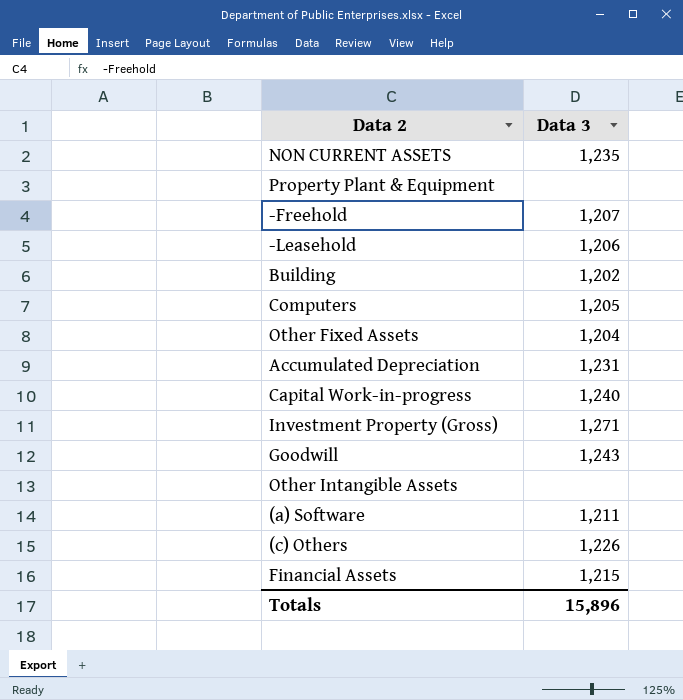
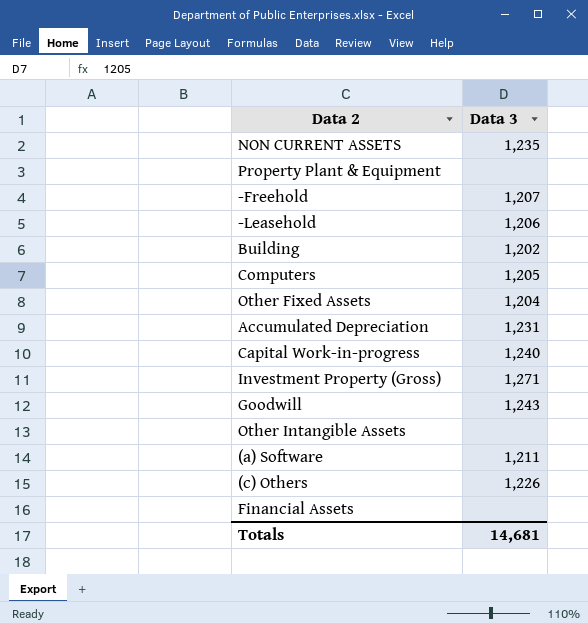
Financial Assets | Data 3: 1,215 -> none
Totals | Data 3: 15,896 -> 14,681

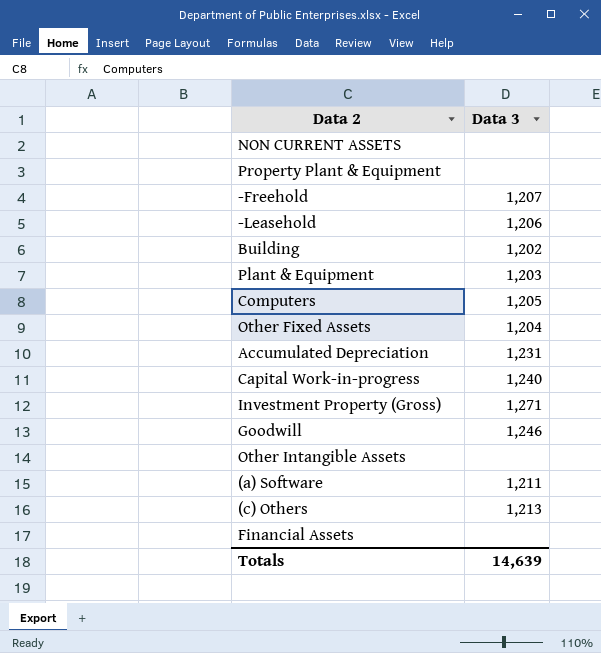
NON CURRENT ASSETS | Data 3: 1,235 -> none
row Plant & Equipment: none -> 1,203
Goodwill | Data 3: 1,243 -> 1,246
(c) Others | Data 3: 1,226 -> 1,213
Totals | Data 3: 14,681 -> 14,639

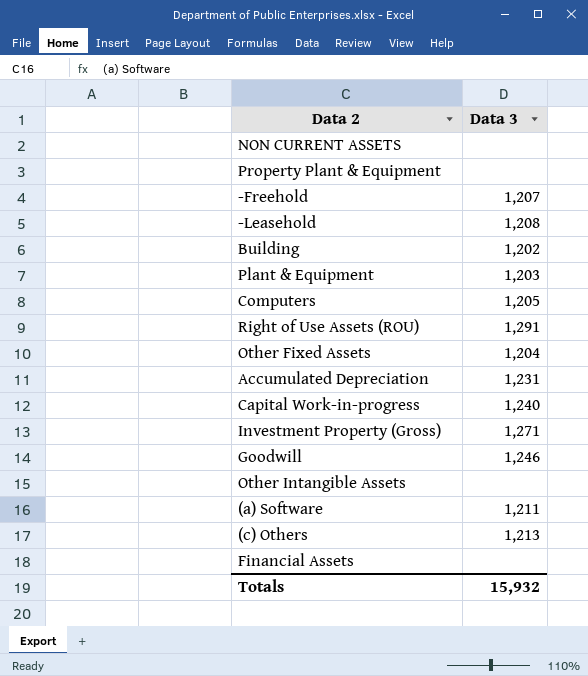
-Leasehold | Data 3: 1,206 -> 1,208
row Right of Use Assets (ROU): none -> 1,291
Totals | Data 3: 14,639 -> 15,932

